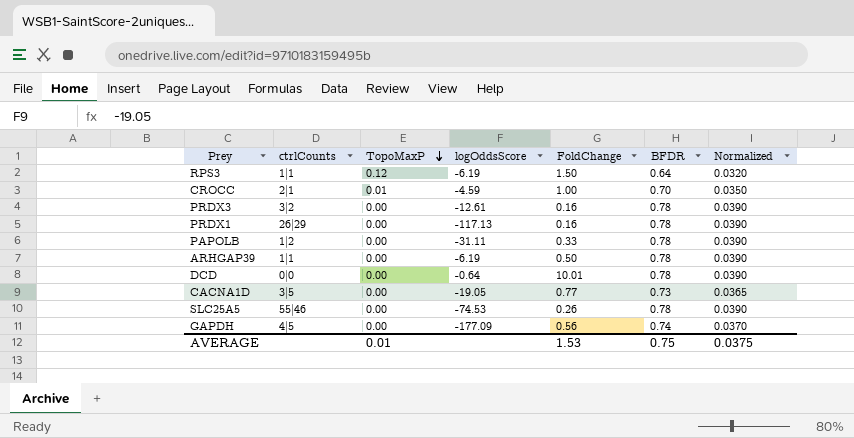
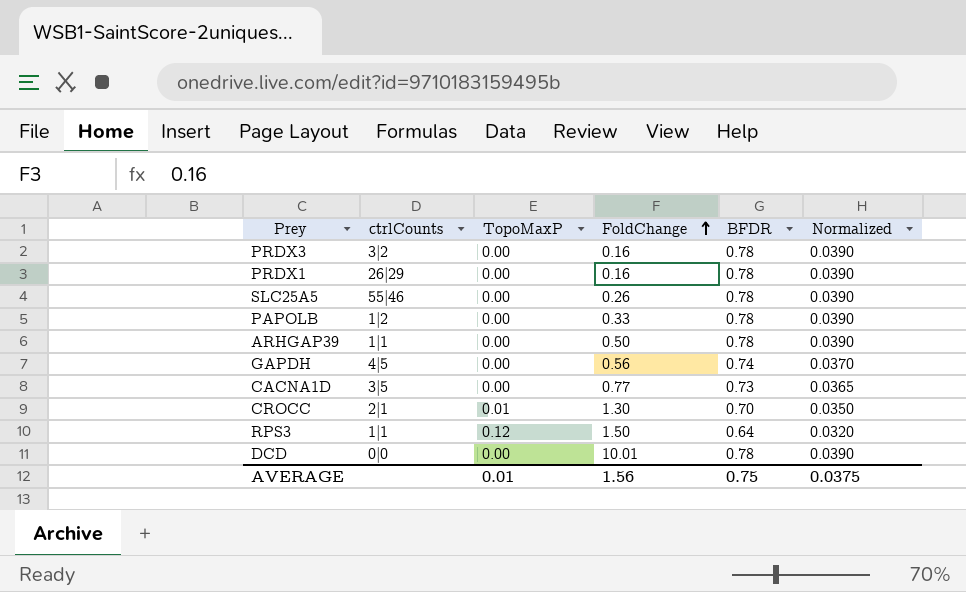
row order: TopoMaxP descending -> FoldChange ascending
column logOddsScore | position: 4 -> none
CROCC | FoldChange: 1.00 -> 1.30
AVERAGE | FoldChange: 1.53 -> 1.56

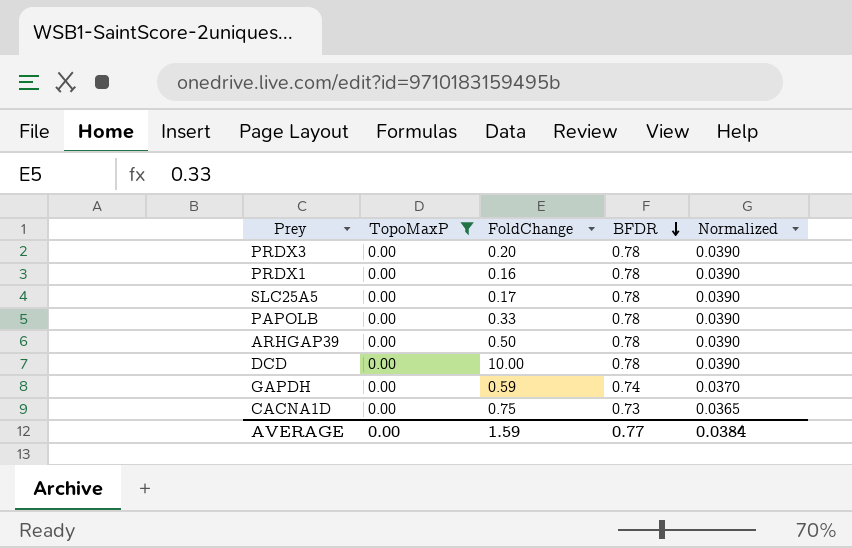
filter: none -> TopoMaxP = 0.00
row order: FoldChange ascending -> BFDR descending
column ctrlCounts | position: 2 -> none
PRDX3 | FoldChange: 0.16 -> 0.20
SLC25A5 | FoldChange: 0.26 -> 0.17
DCD | FoldChange: 10.01 -> 10.00
GAPDH | FoldChange: 0.56 -> 0.59
CACNA1D | FoldChange: 0.77 -> 0.75
AVERAGE | TopoMaxP: 0.01 -> 0.00
AVERAGE | FoldChange: 1.56 -> 1.59
AVERAGE | BFDR: 0.75 -> 0.77
AVERAGE | Normalized: 0.0375 -> 0.0384

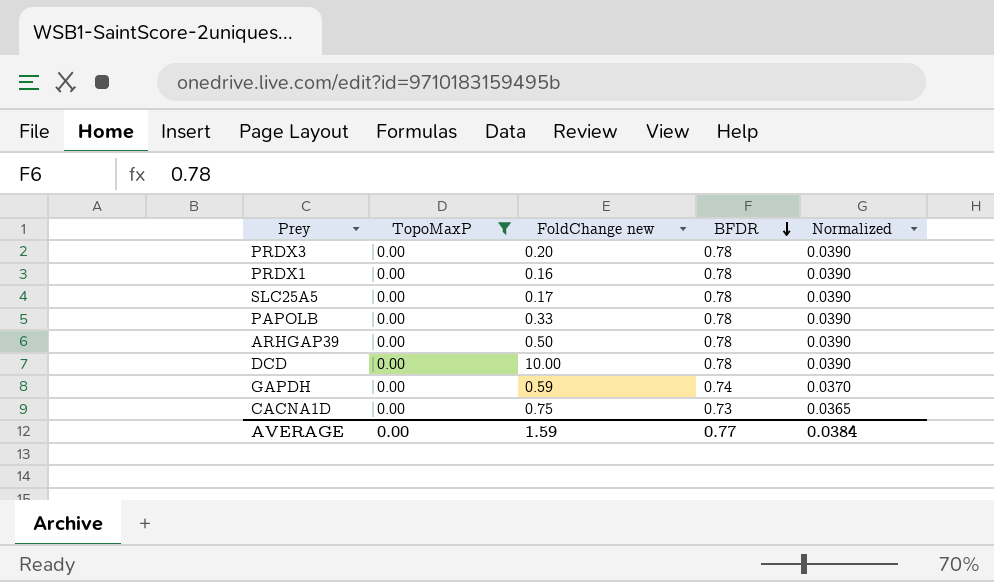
column name: FoldChange -> FoldChange new

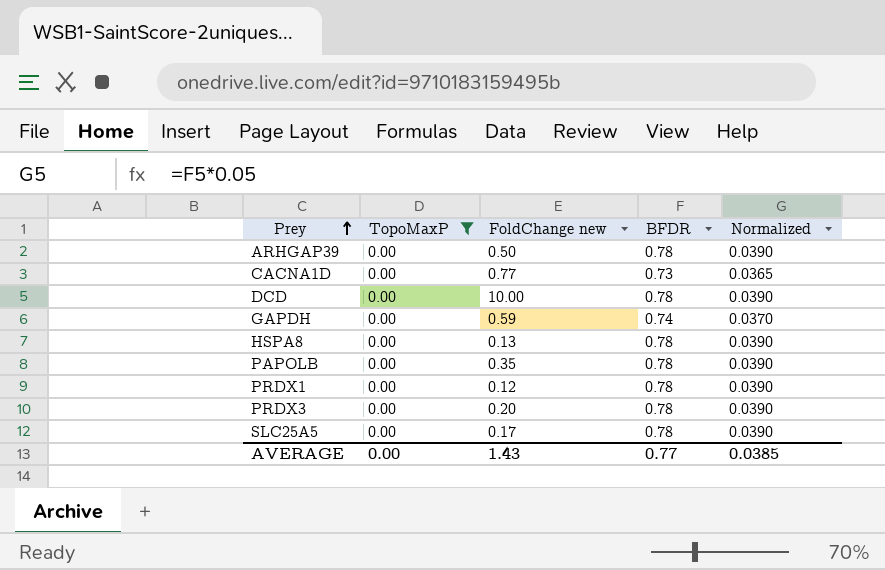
row order: BFDR descending -> Prey ascending
CACNA1D | FoldChange new: 0.75 -> 0.77
row HSPA8: none -> 0.00 | 0.13 | 0.78 | 0.0390
PAPOLB | FoldChange new: 0.33 -> 0.35
PRDX1 | FoldChange new: 0.16 -> 0.12
AVERAGE | FoldChange new: 1.59 -> 1.43
AVERAGE | Normalized: 0.0384 -> 0.0385

